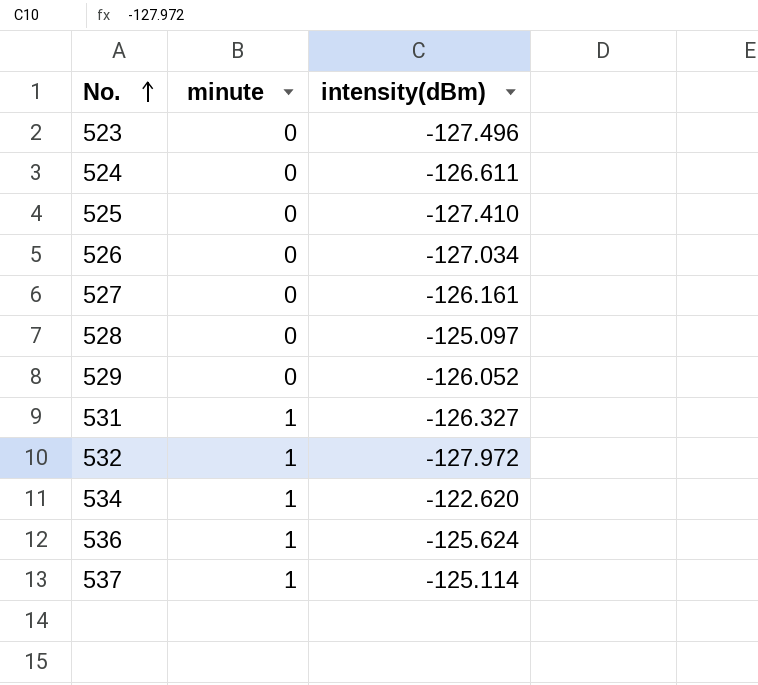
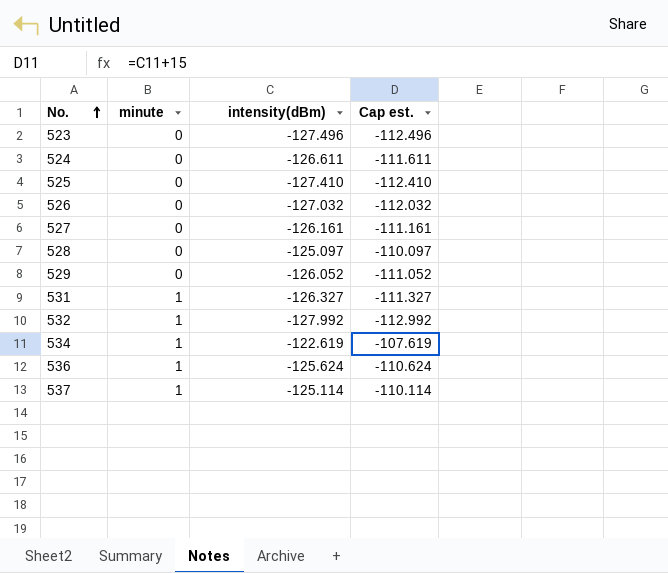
column Cap est. | formula: none -> [intensity(dBm)] + 15
526 | intensity(dBm): -127.034 -> -127.032
532 | intensity(dBm): -127.972 -> -127.992
534 | intensity(dBm): -122.620 -> -122.619

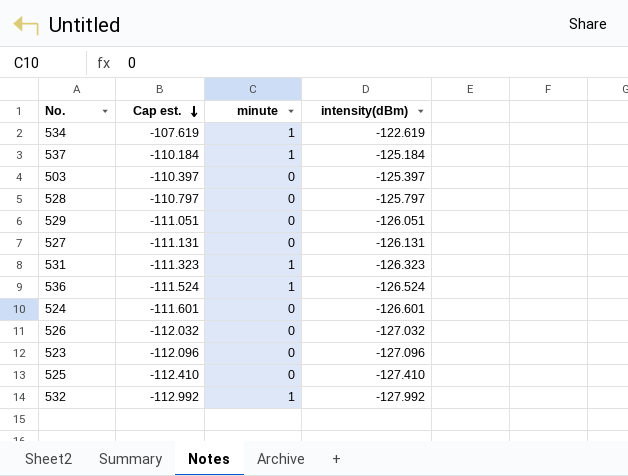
row order: No. ascending -> Cap est. descending
column Cap est. | position: 4 -> 2
537 | Cap est.: -110.114 -> -110.184
537 | intensity(dBm): -125.114 -> -125.184
row 503: none -> -110.397 | 0 | -125.397
528 | Cap est.: -110.097 -> -110.797
528 | intensity(dBm): -125.097 -> -125.797
529 | Cap est.: -111.052 -> -111.051
529 | intensity(dBm): -126.052 -> -126.051
527 | Cap est.: -111.161 -> -111.131
527 | intensity(dBm): -126.161 -> -126.131
531 | Cap est.: -111.327 -> -111.323
531 | intensity(dBm): -126.327 -> -126.323
536 | Cap est.: -110.624 -> -111.524
536 | intensity(dBm): -125.624 -> -126.524
524 | Cap est.: -111.611 -> -111.601
524 | intensity(dBm): -126.611 -> -126.601
523 | Cap est.: -112.496 -> -112.096
523 | intensity(dBm): -127.496 -> -127.096

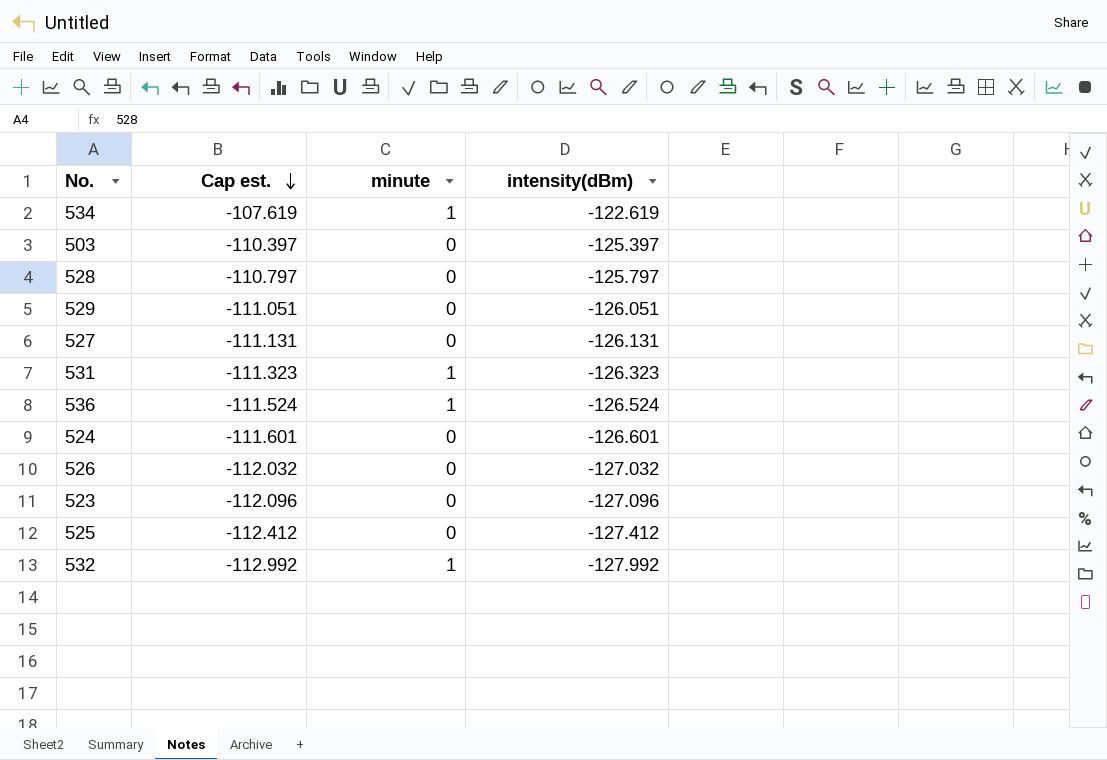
row 537: -110.184 | 1 | -125.184 -> none
525 | Cap est.: -112.410 -> -112.412
525 | intensity(dBm): -127.410 -> -127.412

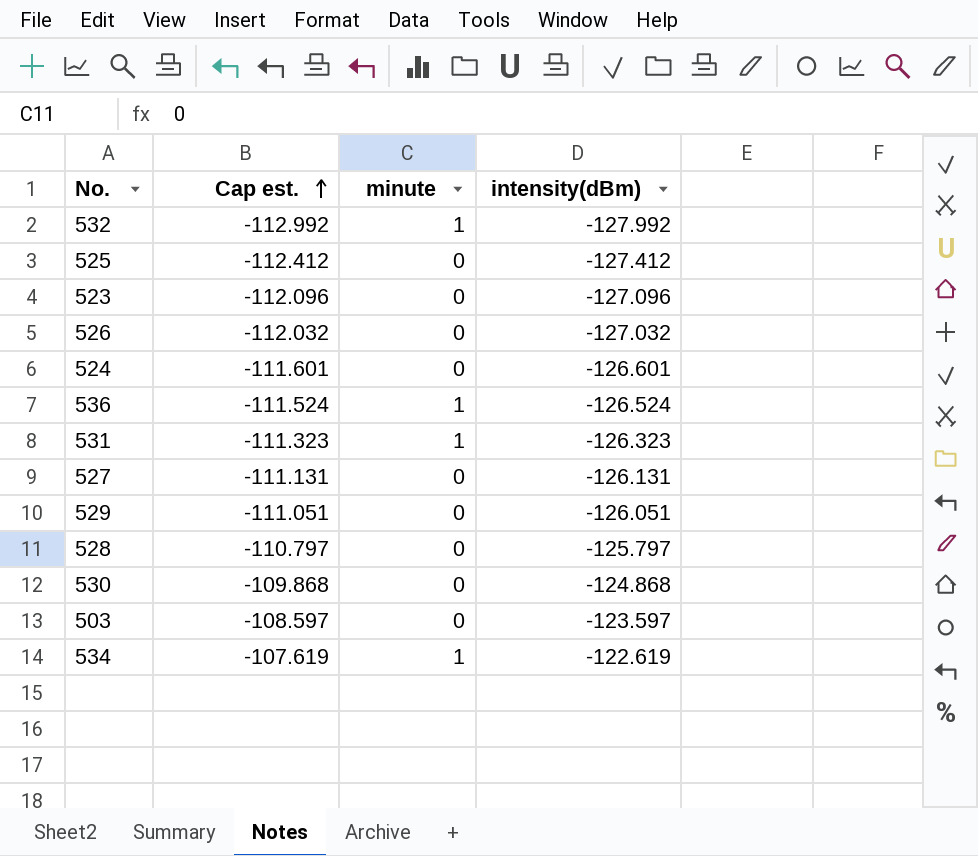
row order: Cap est. descending -> Cap est. ascending
row 530: none -> -109.868 | 0 | -124.868
503 | Cap est.: -110.397 -> -108.597
503 | intensity(dBm): -125.397 -> -123.597

